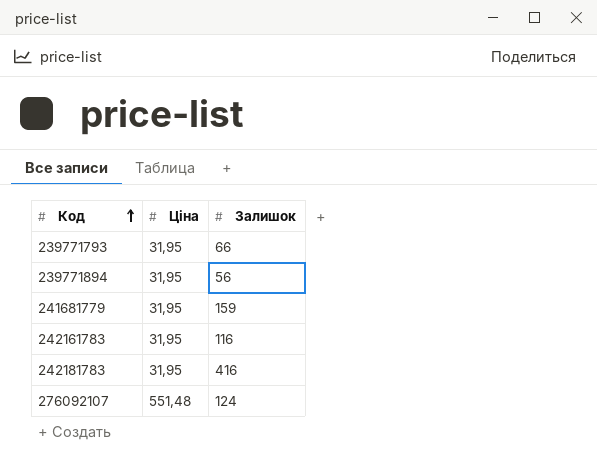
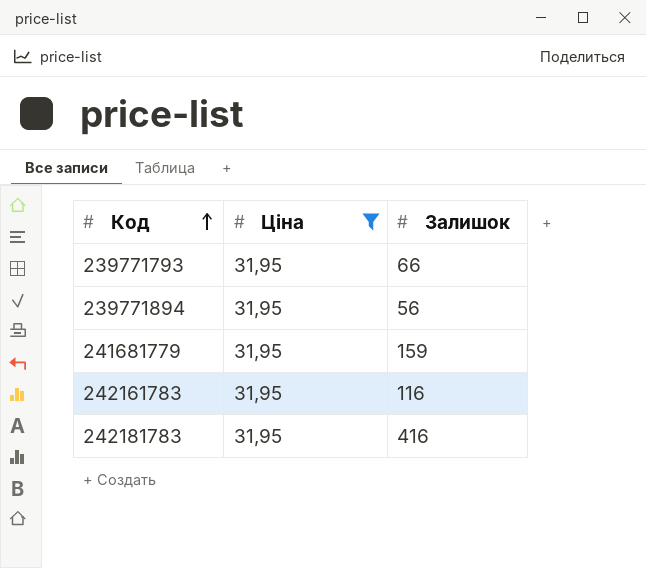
filter: none -> Ціна = 31,95

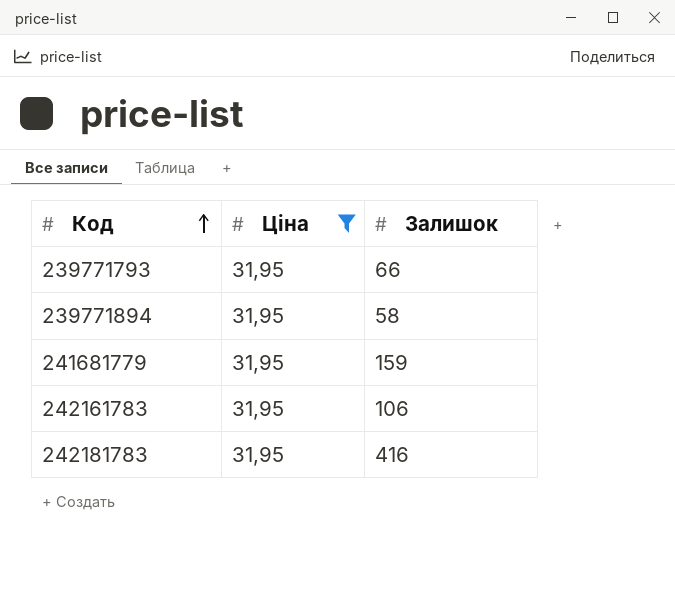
239771894 | Залишок: 56 -> 58
242161783 | Залишок: 116 -> 106

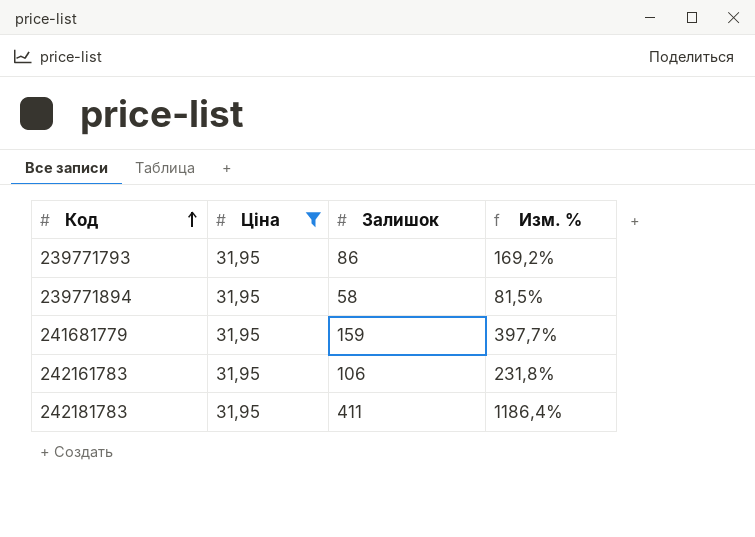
column Изм. % | formula: none -> ([Залишок] - [Ціна]) / [Ціна]
239771793 | Залишок: 66 -> 86
242181783 | Залишок: 416 -> 411

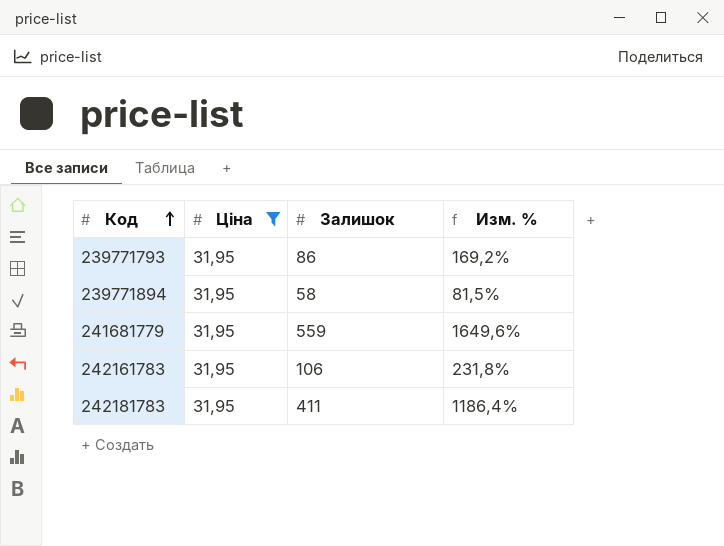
241681779 | Залишок: 159 -> 559
241681779 | Изм. %: 397,7% -> 1649,6%

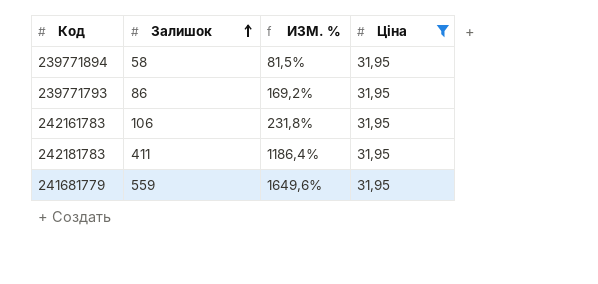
row order: Код ascending -> Залишок ascending
column name: Изм. % -> ИЗМ. %
column Ціна | position: 2 -> 4

